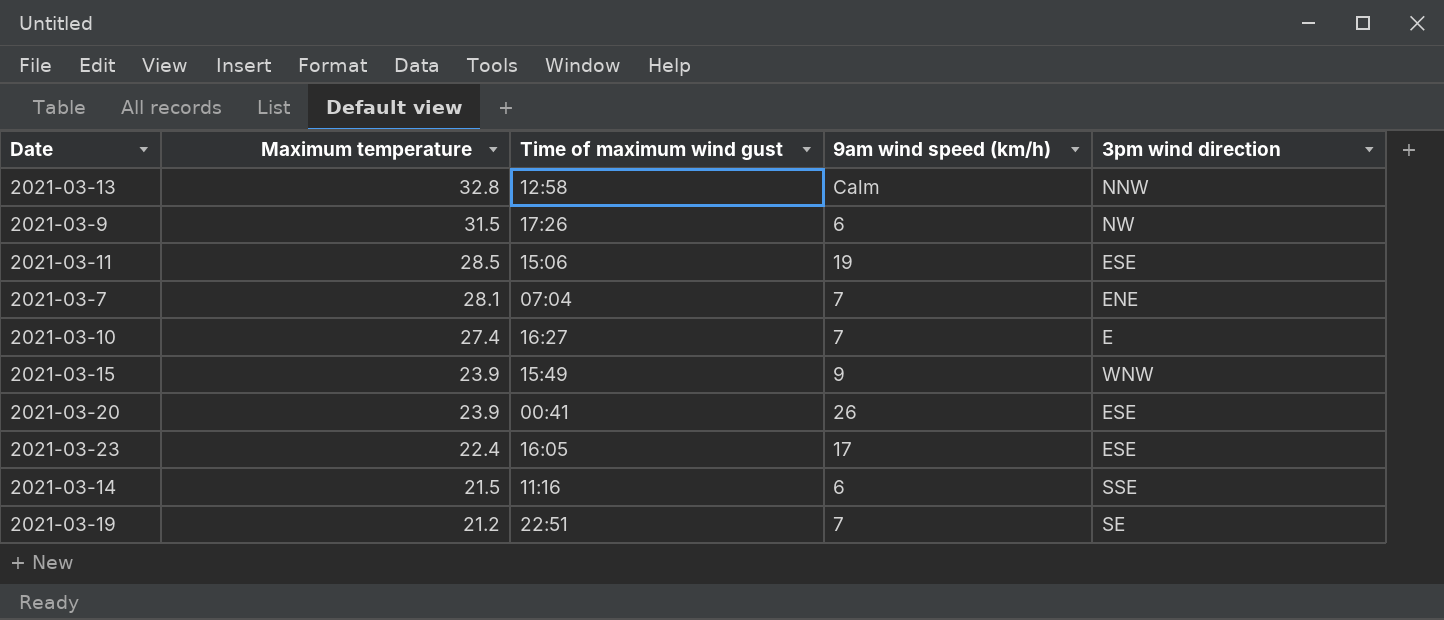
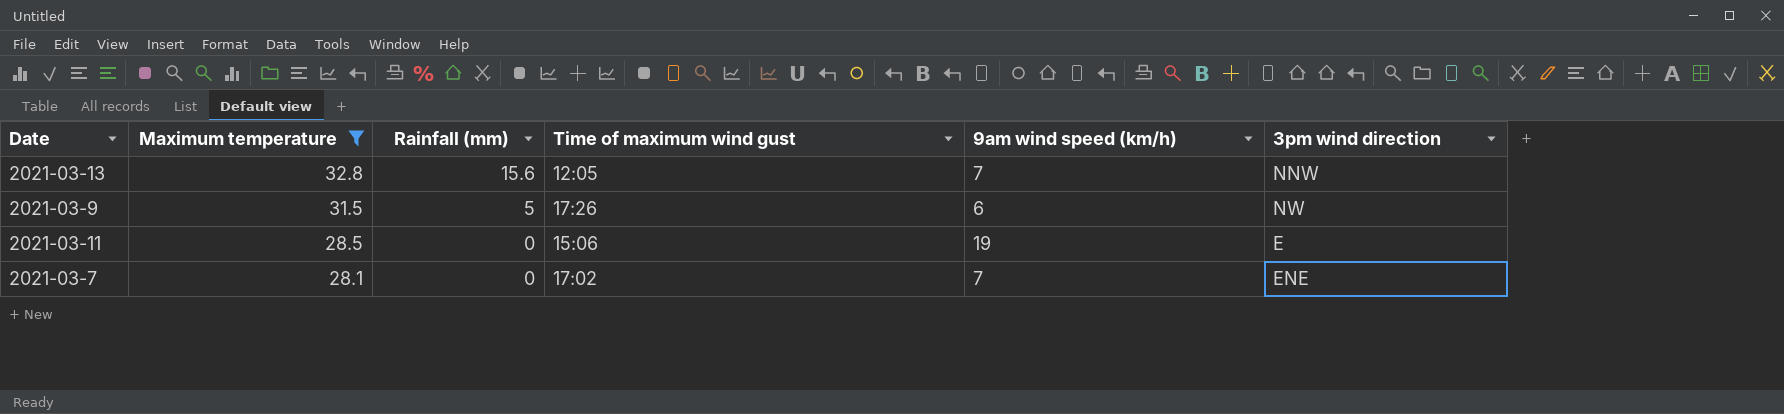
filter: none -> Maximum temperature >= 28.1
column Rainfall (mm) | position: none -> 3
2021-03-13 | Time of maximum wind gust: 12:58 -> 12:05
2021-03-13 | 9am wind speed (km/h): Calm -> 7
2021-03-11 | 3pm wind direction: ESE -> E
2021-03-7 | Time of maximum wind gust: 07:04 -> 17:02

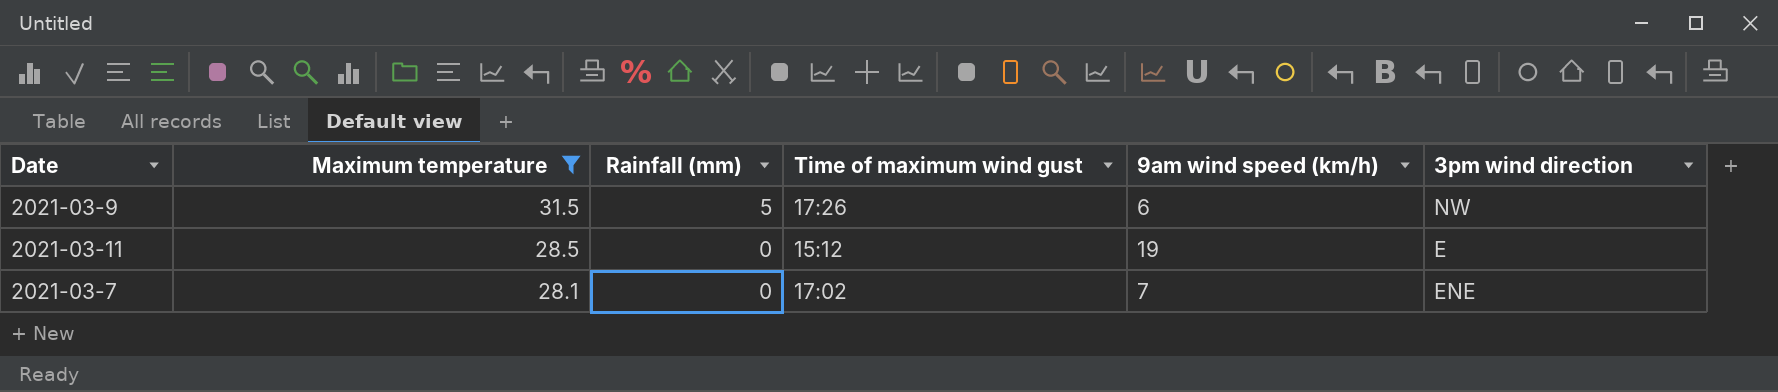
row 2021-03-13: 32.8 | 15.6 | 12:05 | 7 | NNW -> none
2021-03-11 | Time of maximum wind gust: 15:06 -> 15:12

